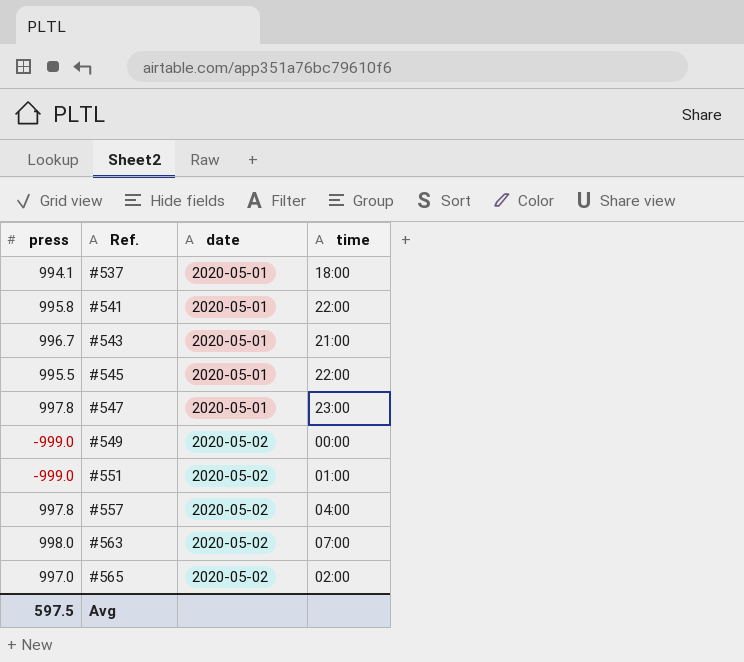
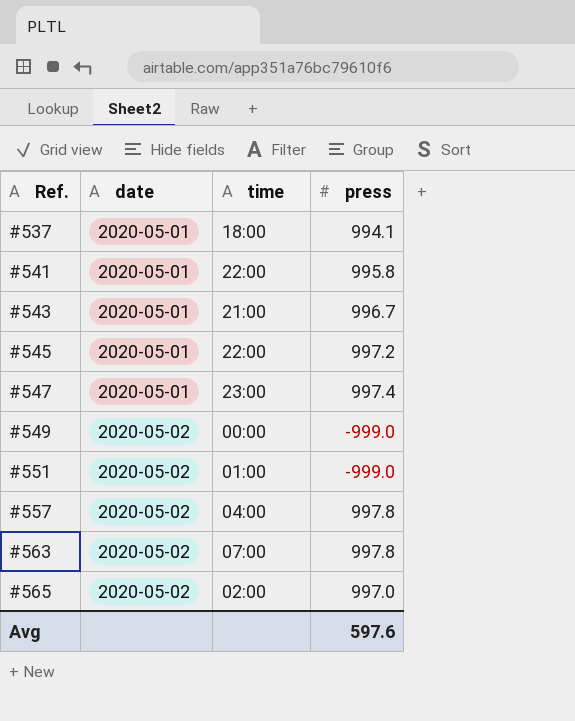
column press | position: 1 -> 4
#545 | press: 995.5 -> 997.2
#547 | press: 997.8 -> 997.4
#563 | press: 998.0 -> 997.8
Avg | press: 597.5 -> 597.6

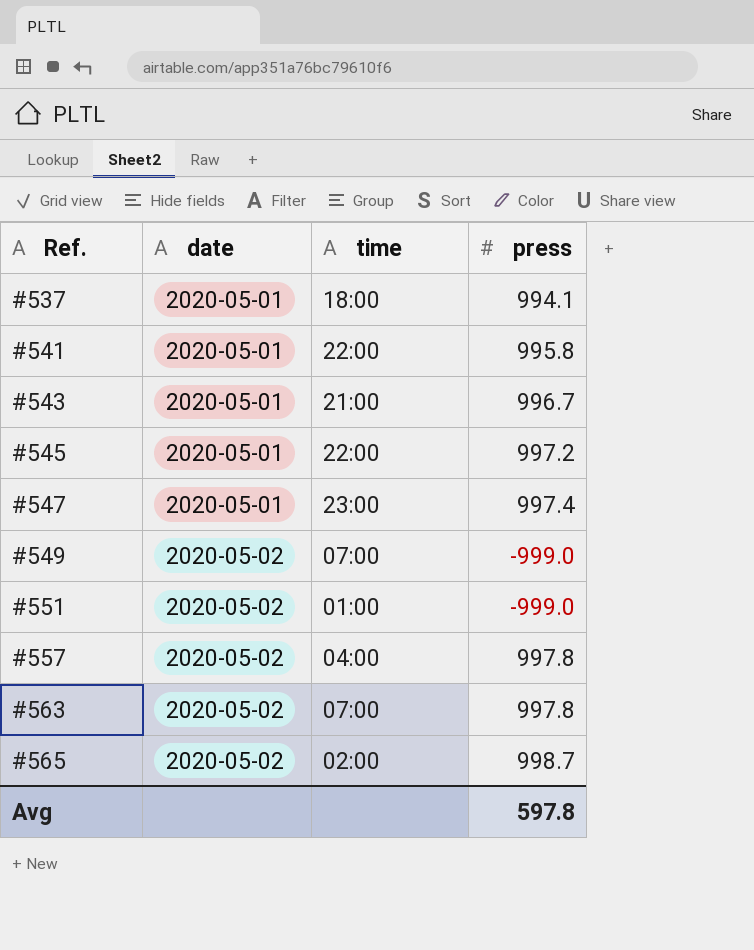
#549 | time: 00:00 -> 07:00
#565 | press: 997.0 -> 998.7
Avg | press: 597.6 -> 597.8

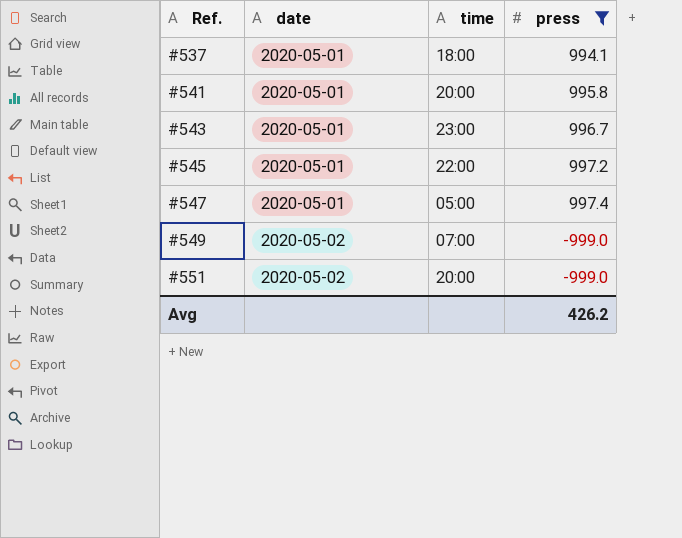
filter: none -> press <= 997.4
#541 | time: 22:00 -> 20:00
#543 | time: 21:00 -> 23:00
#547 | time: 23:00 -> 05:00
#551 | time: 01:00 -> 20:00
Avg | press: 597.8 -> 426.2

